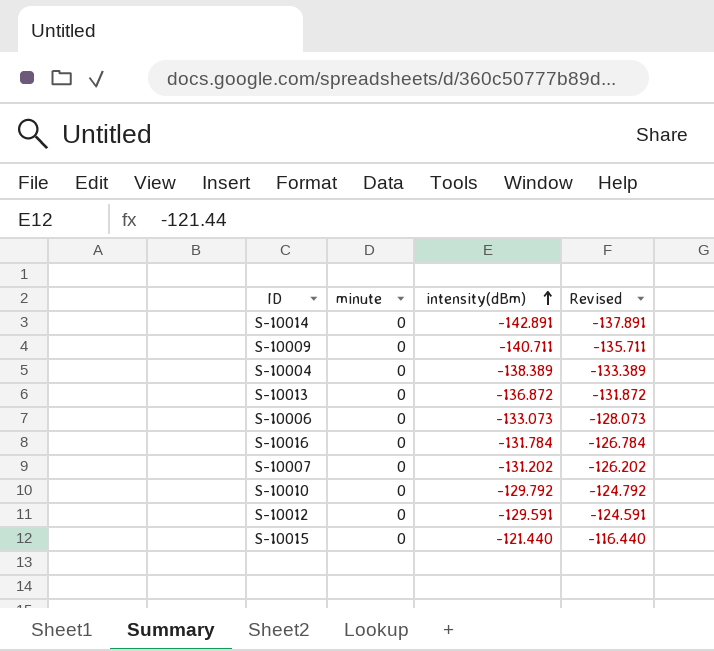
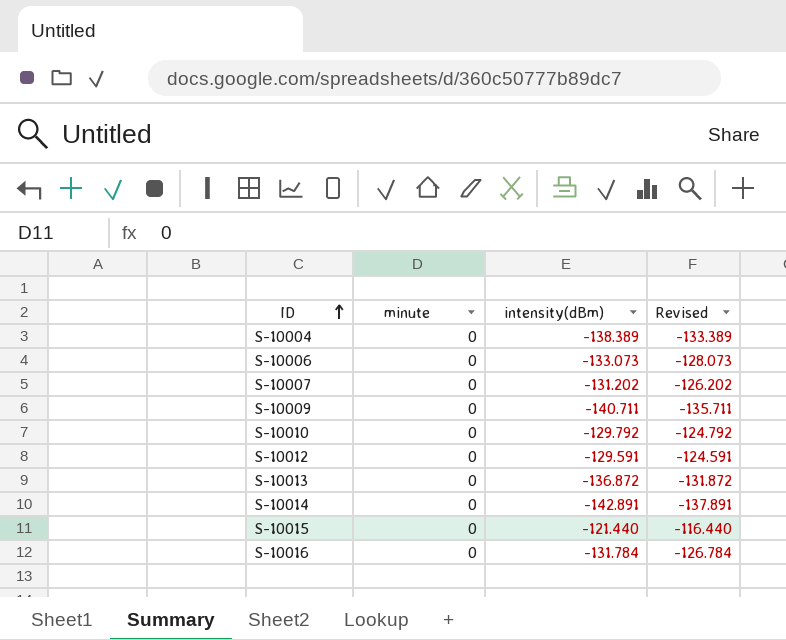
row order: intensity(dBm) ascending -> ID ascending

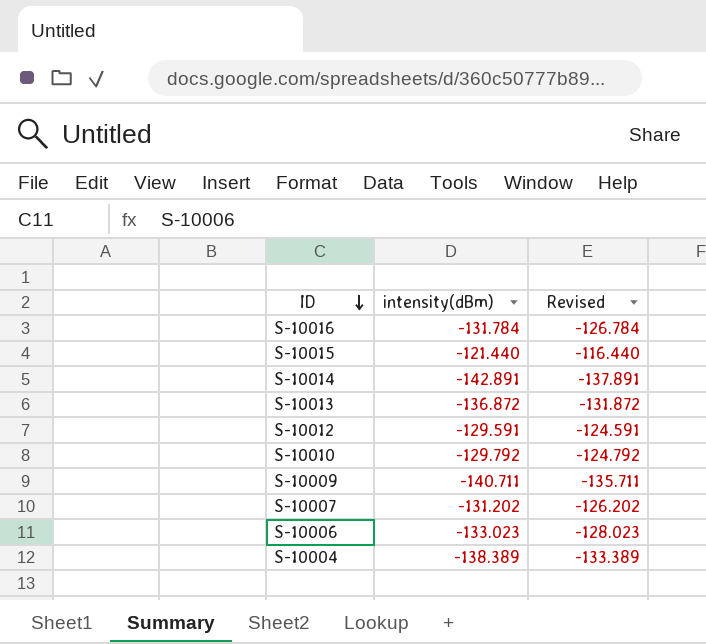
row order: ID ascending -> ID descending
column minute | position: 2 -> none
S-10006 | intensity(dBm): -133.073 -> -133.023
S-10006 | Revised: -128.073 -> -128.023

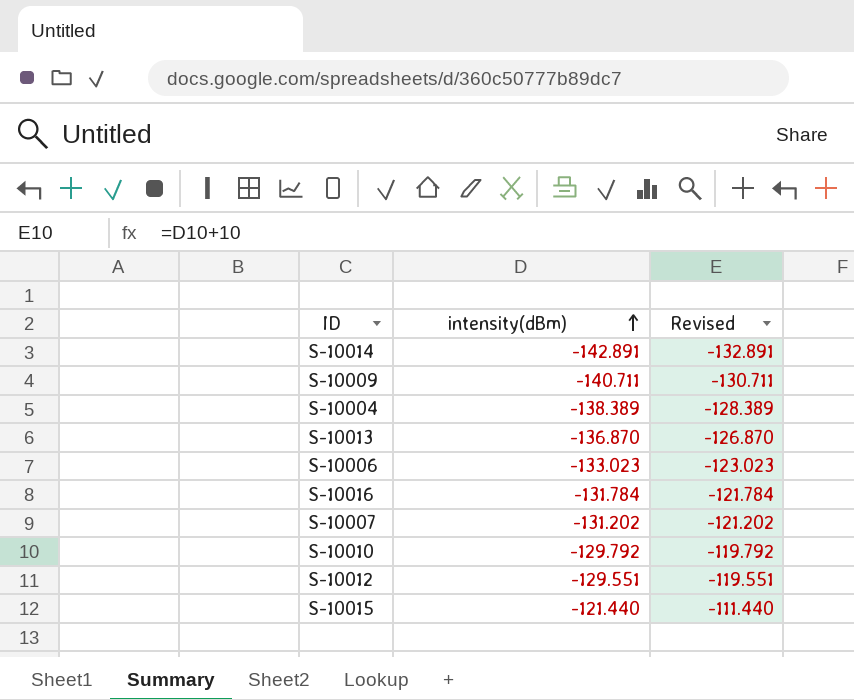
row order: ID descending -> intensity(dBm) ascending
column Revised | formula: [intensity(dBm)] + 5 -> [intensity(dBm)] + 10
S-10013 | intensity(dBm): -136.872 -> -136.870
S-10012 | intensity(dBm): -129.591 -> -129.551

